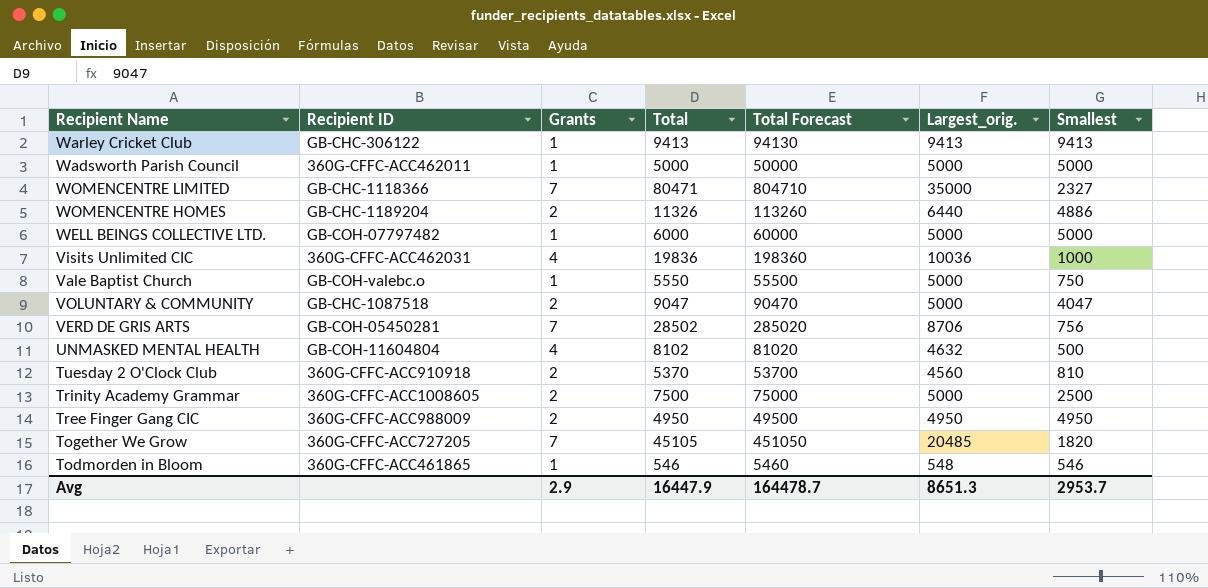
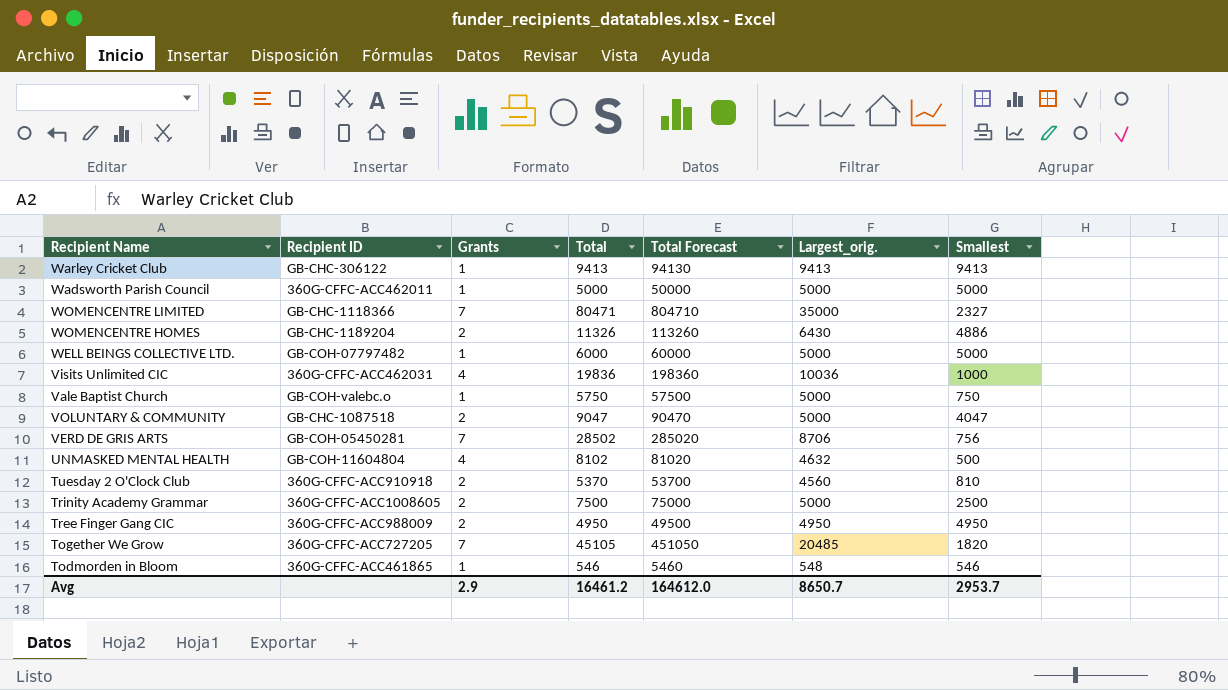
WOMENCENTRE HOMES | Largest_orig.: 6440 -> 6430
Vale Baptist Church | Total: 5550 -> 5750
Vale Baptist Church | Total Forecast: 55500 -> 57500
Avg | Total: 16447.9 -> 16461.2
Avg | Total Forecast: 164478.7 -> 164612.0
Avg | Largest_orig.: 8651.3 -> 8650.7

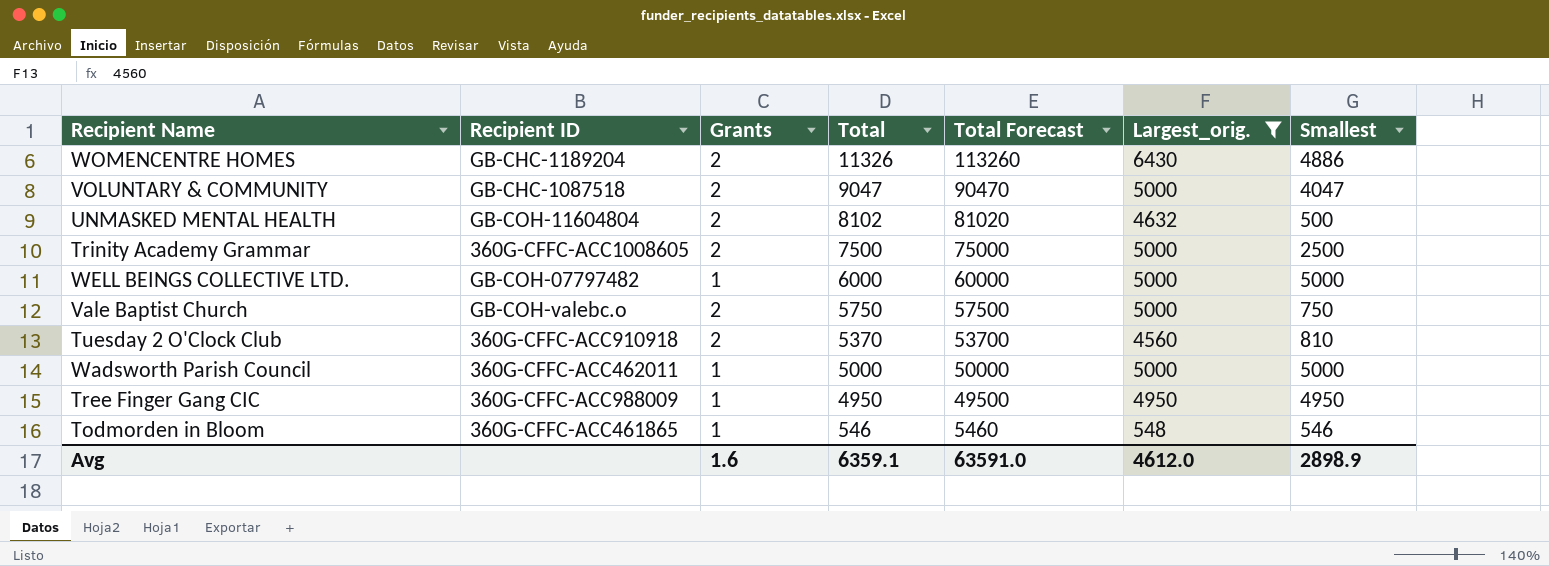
filter: none -> Largest_orig. <= 6430
row order: none -> Total descending
UNMASKED MENTAL HEALTH | Grants: 4 -> 2
Vale Baptist Church | Grants: 1 -> 2
Tree Finger Gang CIC | Grants: 2 -> 1
Avg | Grants: 2.9 -> 1.6
Avg | Total: 16461.2 -> 6359.1
Avg | Total Forecast: 164612.0 -> 63591.0
Avg | Largest_orig.: 8650.7 -> 4612.0
Avg | Smallest: 2953.7 -> 2898.9

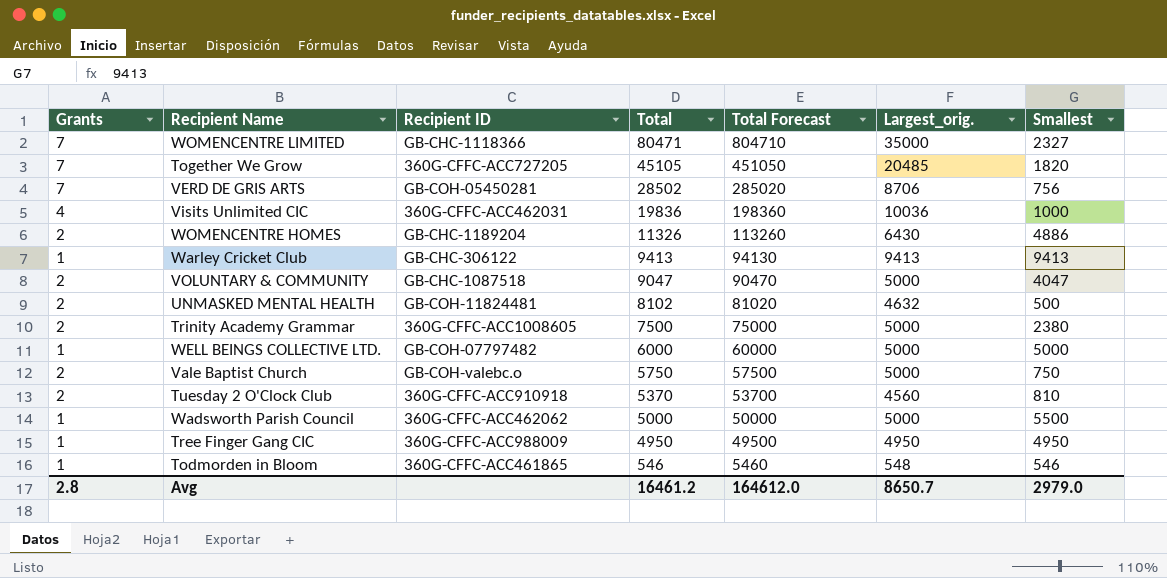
filter: Largest_orig. <= 6430 -> none
column Grants | position: 3 -> 1
UNMASKED MENTAL HEALTH | Recipient ID: GB-COH-11604804 -> GB-COH-11824481
Trinity Academy Grammar | Smallest: 2500 -> 2380
Wadsworth Parish Council | Recipient ID: 360G-CFFC-ACC462011 -> 360G-CFFC-ACC462062
Wadsworth Parish Council | Smallest: 5000 -> 5500
Avg | Grants: 1.6 -> 2.8
Avg | Total: 6359.1 -> 16461.2
Avg | Total Forecast: 63591.0 -> 164612.0
Avg | Largest_orig.: 4612.0 -> 8650.7
Avg | Smallest: 2898.9 -> 2979.0

